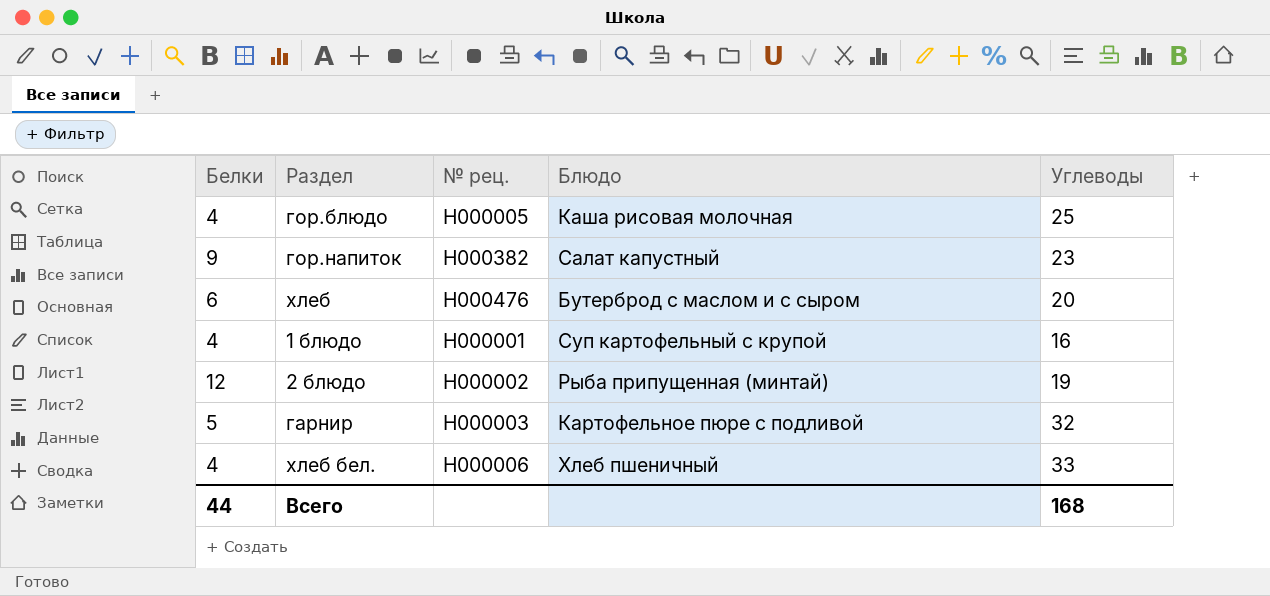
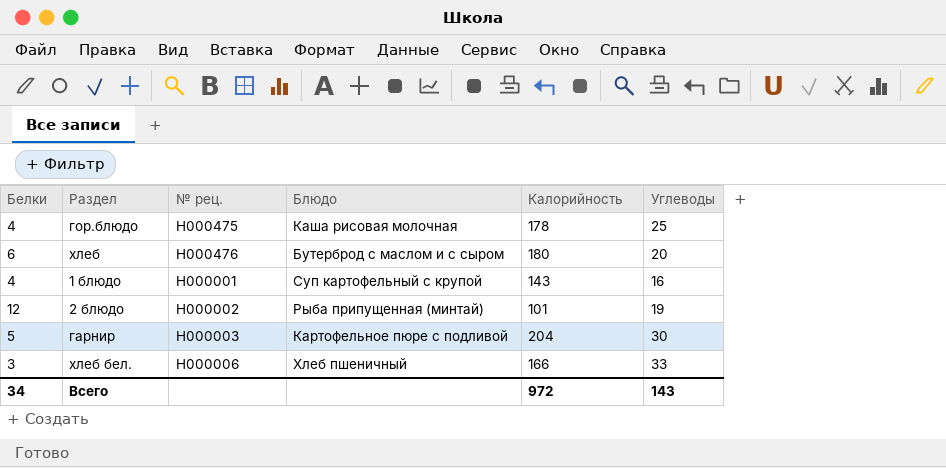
column Калорийность | position: none -> 5
row гор.напиток: 9 | Н000382 | Салат капустный | 23 -> none
гор.блюдо | № рец.: Н000005 -> Н000475
гарнир | Углеводы: 32 -> 30
хлеб бел. | Белки: 4 -> 3
Всего | Белки: 44 -> 34
Всего | Углеводы: 168 -> 143

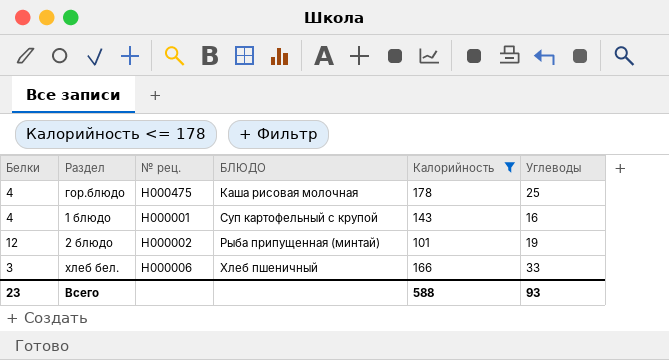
filter: none -> Калорийность <= 178
column name: Блюдо -> БЛЮДО
Всего | Белки: 34 -> 23
Всего | Калорийность: 972 -> 588
Всего | Углеводы: 143 -> 93

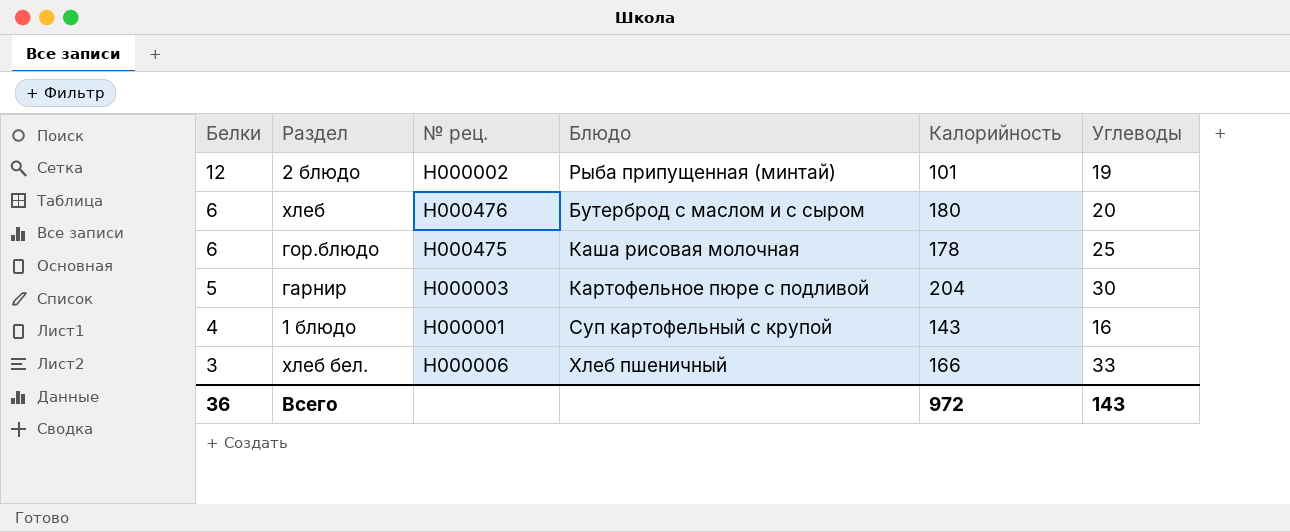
filter: Калорийность <= 178 -> none
row order: none -> Белки descending
column name: БЛЮДО -> Блюдо
гор.блюдо | Белки: 4 -> 6
Всего | Белки: 23 -> 36
Всего | Калорийность: 588 -> 972
Всего | Углеводы: 93 -> 143

